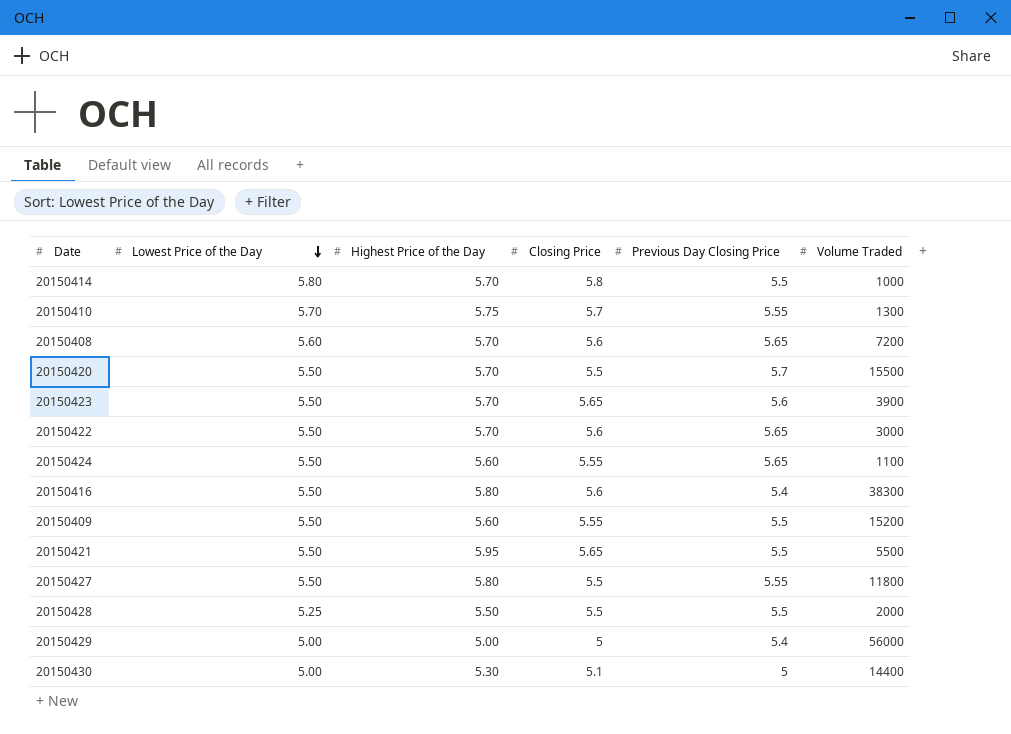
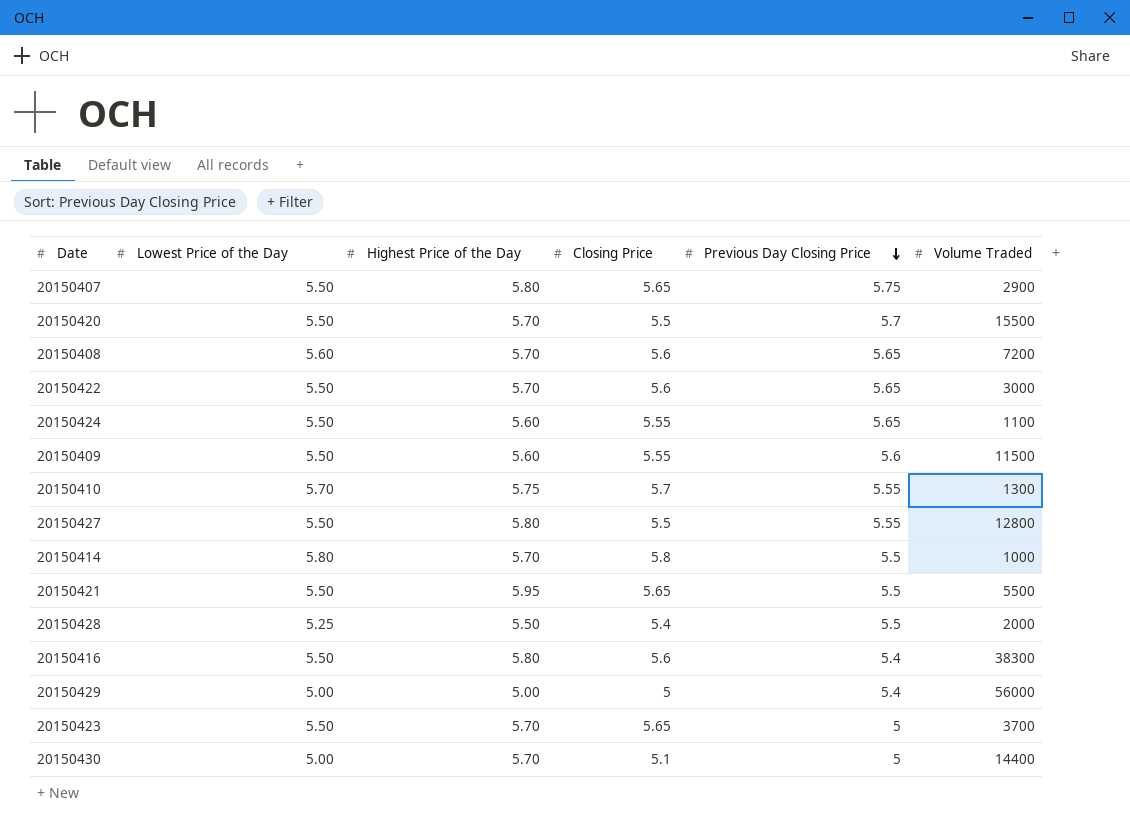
row order: Lowest Price of the Day descending -> Previous Day Closing Price descending
row 20150407: none -> 5.50 | 5.80 | 5.65 | 5.75 | 2900
20150409 | Previous Day Closing Price: 5.5 -> 5.6
20150409 | Volume Traded: 15200 -> 11500
20150427 | Volume Traded: 11800 -> 12800
20150428 | Closing Price: 5.5 -> 5.4
20150423 | Previous Day Closing Price: 5.6 -> 5
20150423 | Volume Traded: 3900 -> 3700
20150430 | Highest Price of the Day: 5.30 -> 5.70

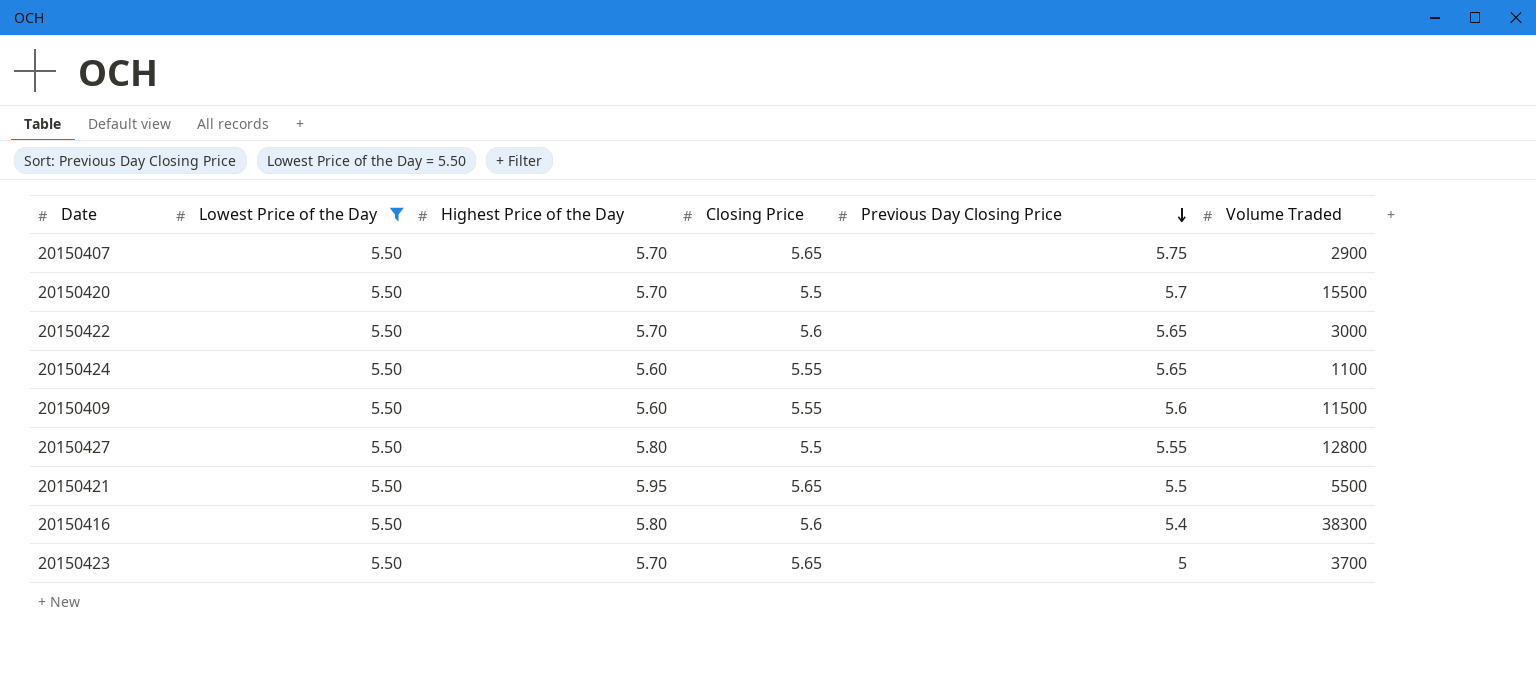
filter: none -> Lowest Price of the Day = 5.50
20150407 | Highest Price of the Day: 5.80 -> 5.70

